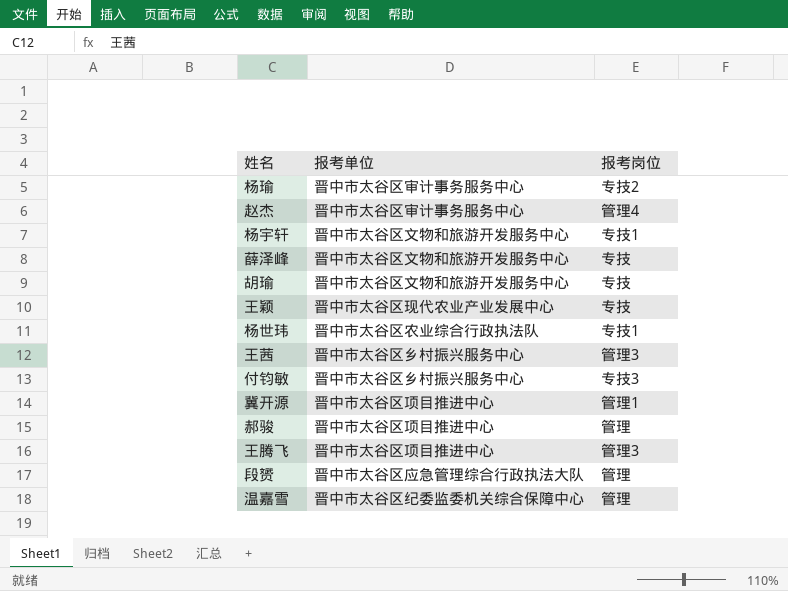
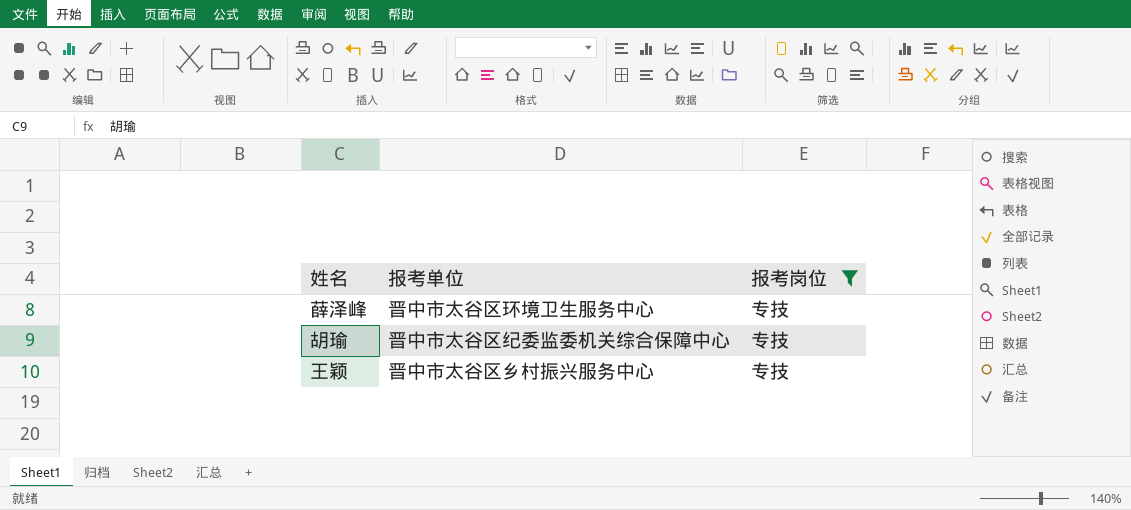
filter: none -> 报考岗位 = 专技
薛泽峰 | 报考单位: 晋中市太谷区文物和旅游开发服务中心 -> 晋中市太谷区环境卫生服务中心
胡瑜 | 报考单位: 晋中市太谷区文物和旅游开发服务中心 -> 晋中市太谷区纪委监委机关综合保障中心
王颖 | 报考单位: 晋中市太谷区现代农业产业发展中心 -> 晋中市太谷区乡村振兴服务中心

